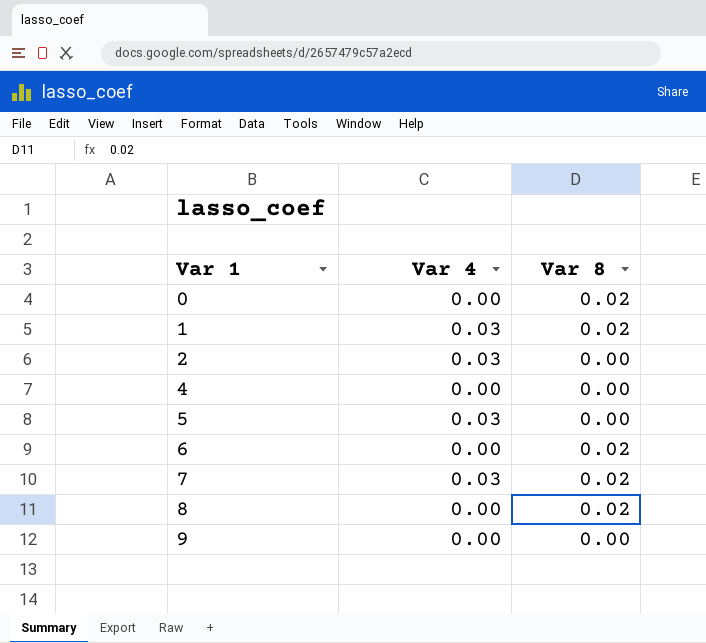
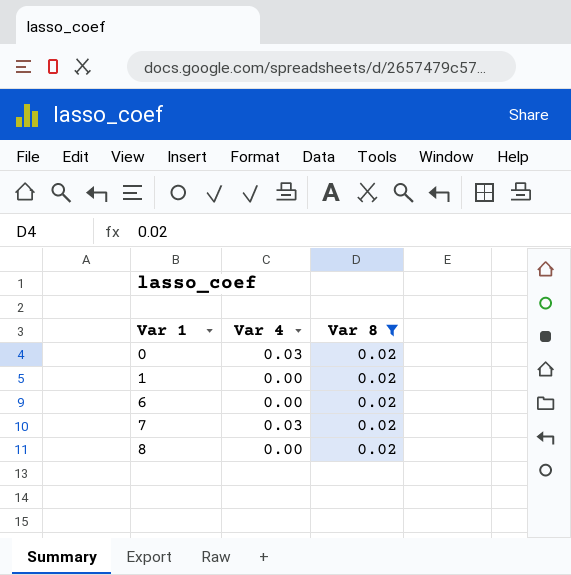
filter: none -> Var 8 = 0.02
0 | Var 4: 0.00 -> 0.03
1 | Var 4: 0.03 -> 0.00

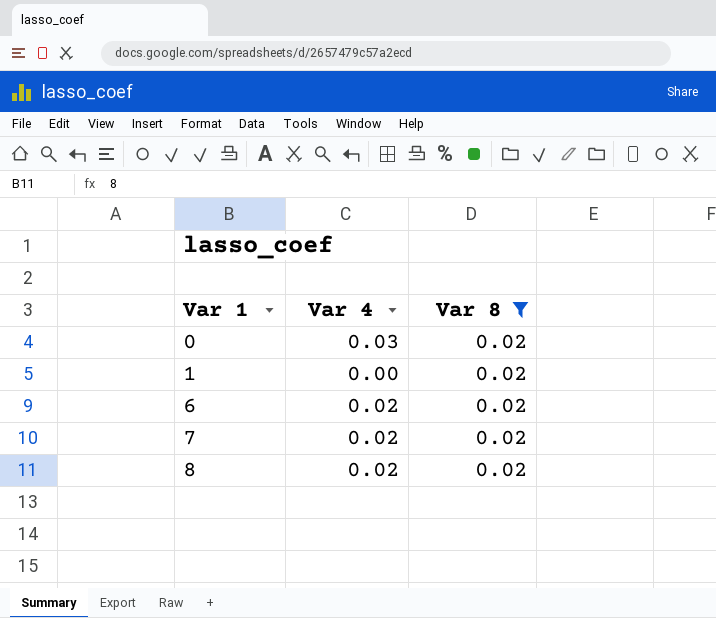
6 | Var 4: 0.00 -> 0.02
7 | Var 4: 0.03 -> 0.02
8 | Var 4: 0.00 -> 0.02

